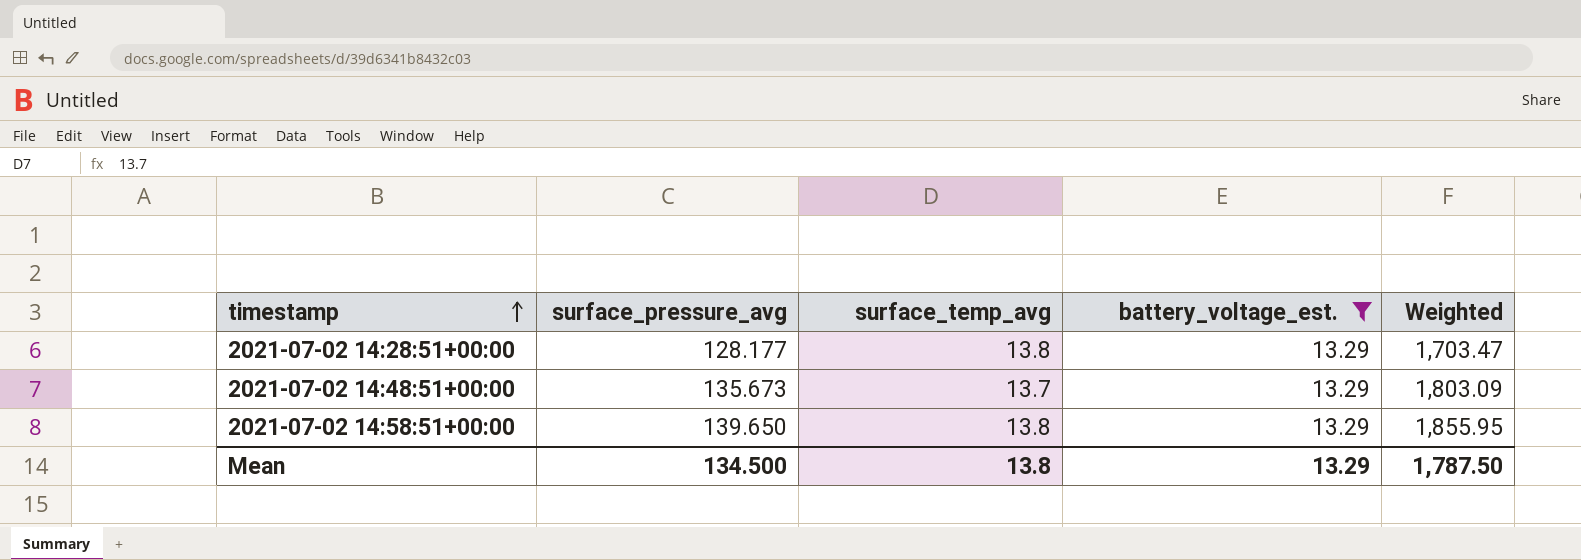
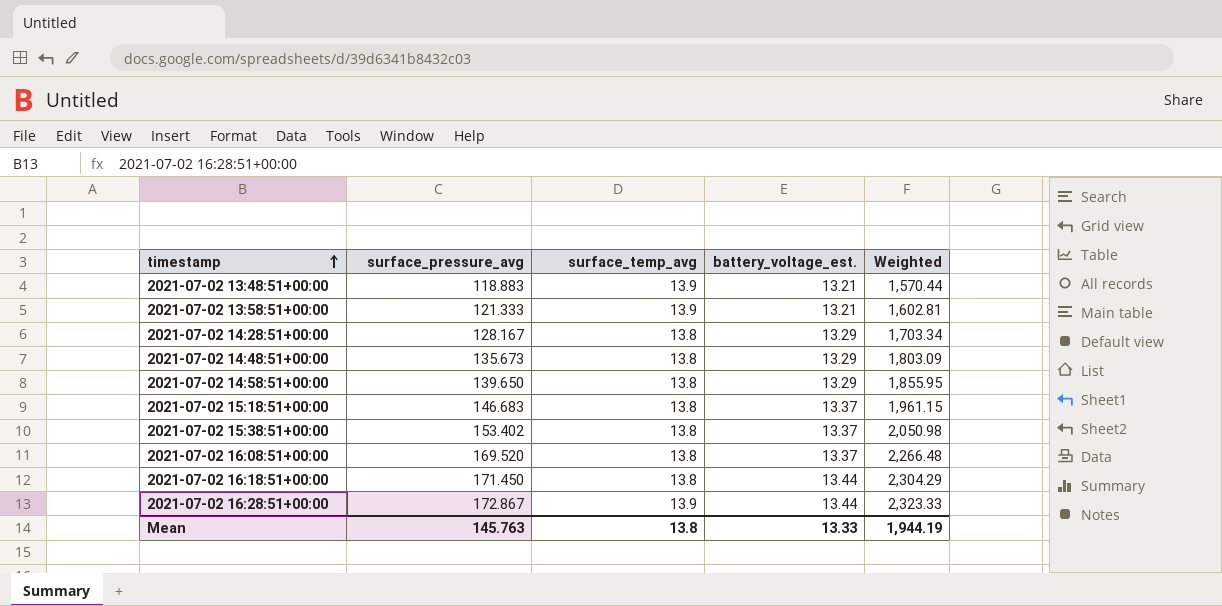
filter: battery_voltage_est. = 13.29 -> none
2021-07-02 14:28:51+00:00 | surface_pressure_avg: 128.177 -> 128.167
2021-07-02 14:28:51+00:00 | Weighted: 1,703.47 -> 1,703.34
2021-07-02 14:48:51+00:00 | surface_temp_avg: 13.7 -> 13.8
Mean | surface_pressure_avg: 134.500 -> 145.763
Mean | battery_voltage_est.: 13.29 -> 13.33
Mean | Weighted: 1,787.50 -> 1,944.19

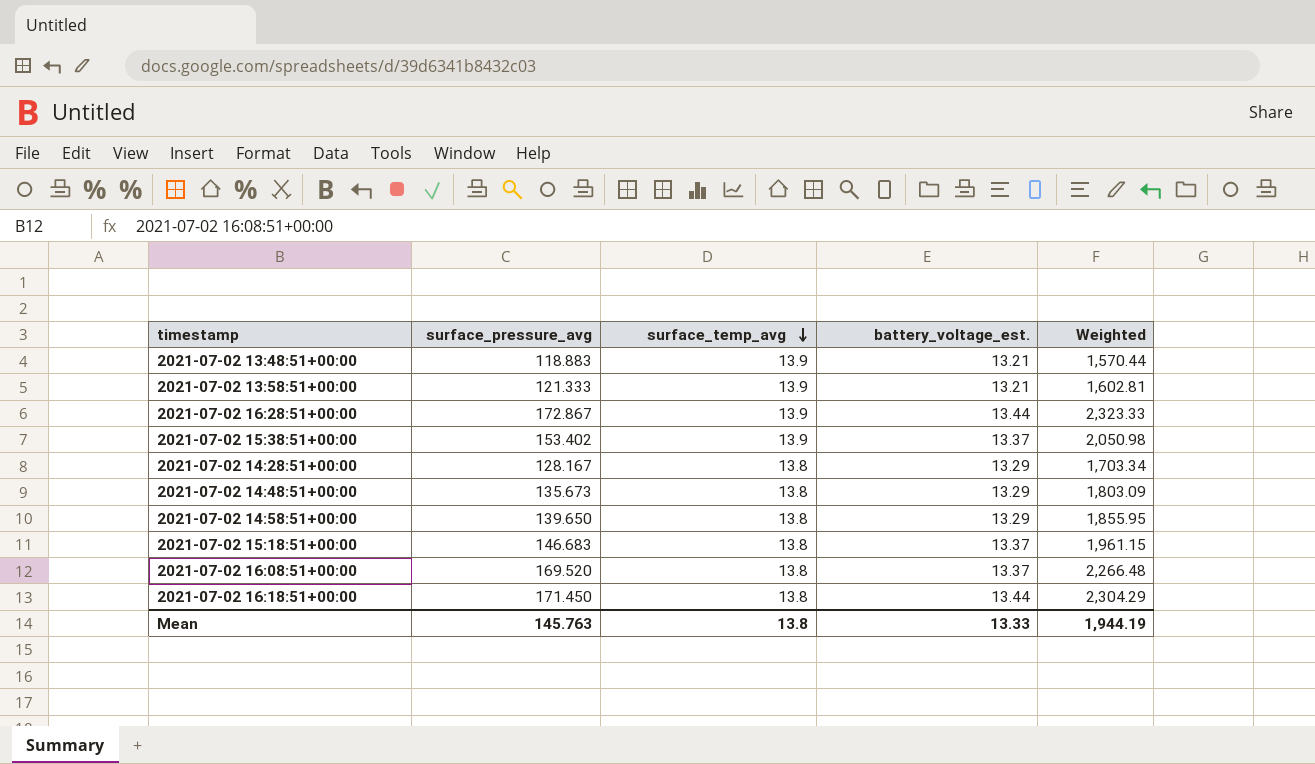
row order: timestamp ascending -> surface_temp_avg descending
2021-07-02 15:38:51+00:00 | surface_temp_avg: 13.8 -> 13.9

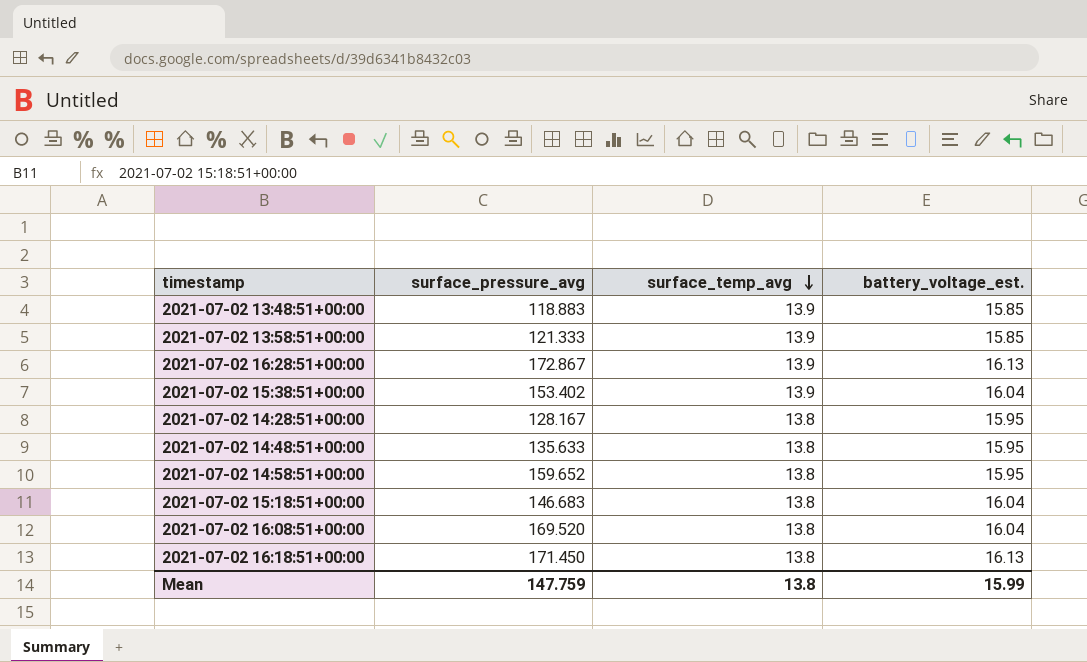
column Weighted | formula: [surface_pressure_avg] * [battery_voltage_est.] -> none
2021-07-02 13:48:51+00:00 | battery_voltage_est.: 13.21 -> 15.85
2021-07-02 13:58:51+00:00 | battery_voltage_est.: 13.21 -> 15.85
2021-07-02 16:28:51+00:00 | battery_voltage_est.: 13.44 -> 16.13
2021-07-02 15:38:51+00:00 | battery_voltage_est.: 13.37 -> 16.04
2021-07-02 14:28:51+00:00 | battery_voltage_est.: 13.29 -> 15.95
2021-07-02 14:48:51+00:00 | surface_pressure_avg: 135.673 -> 135.633
2021-07-02 14:48:51+00:00 | battery_voltage_est.: 13.29 -> 15.95
2021-07-02 14:58:51+00:00 | surface_pressure_avg: 139.650 -> 159.652
2021-07-02 14:58:51+00:00 | battery_voltage_est.: 13.29 -> 15.95
2021-07-02 15:18:51+00:00 | battery_voltage_est.: 13.37 -> 16.04
2021-07-02 16:08:51+00:00 | battery_voltage_est.: 13.37 -> 16.04
2021-07-02 16:18:51+00:00 | battery_voltage_est.: 13.44 -> 16.13
Mean | surface_pressure_avg: 145.763 -> 147.759
Mean | battery_voltage_est.: 13.33 -> 15.99

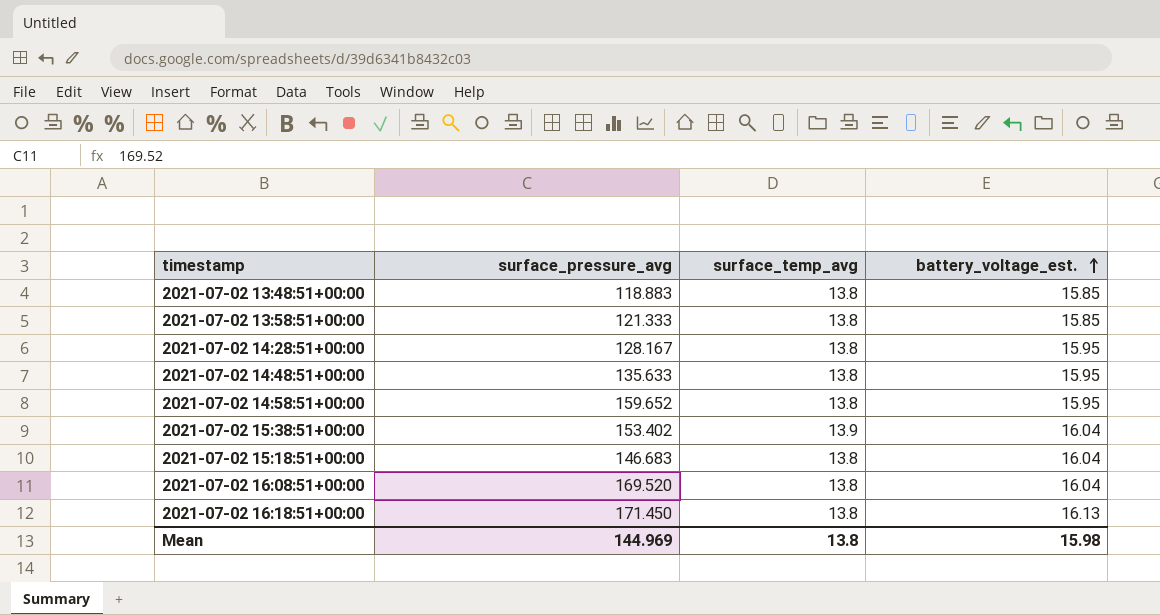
row order: surface_temp_avg descending -> battery_voltage_est. ascending
row 2021-07-02 16:28:51+00:00: 172.867 | 13.9 | 16.13 -> none
2021-07-02 13:48:51+00:00 | surface_temp_avg: 13.9 -> 13.8
2021-07-02 13:58:51+00:00 | surface_temp_avg: 13.9 -> 13.8
Mean | surface_pressure_avg: 147.759 -> 144.969
Mean | battery_voltage_est.: 15.99 -> 15.98

